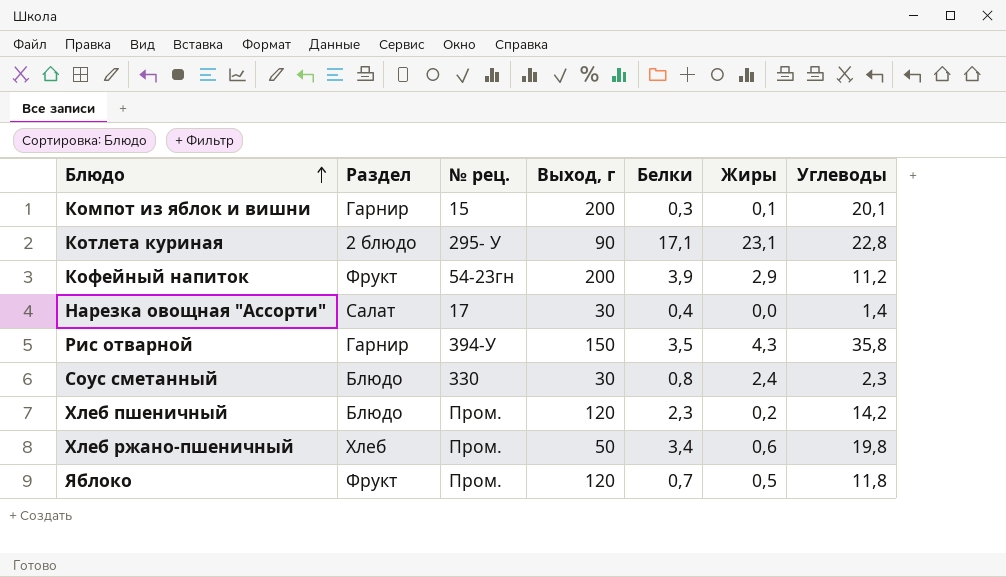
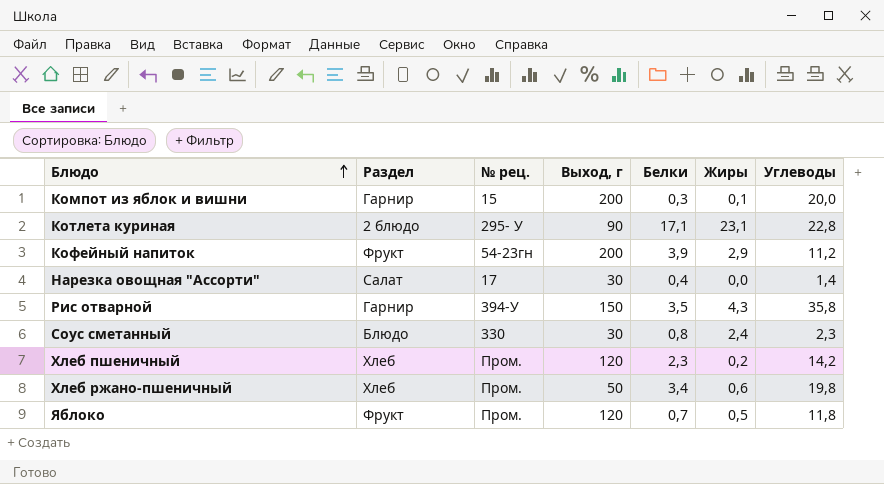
Компот из яблок и вишни | Углеводы: 20,1 -> 20,0
Хлеб пшеничный | Раздел: Блюдо -> Хлеб

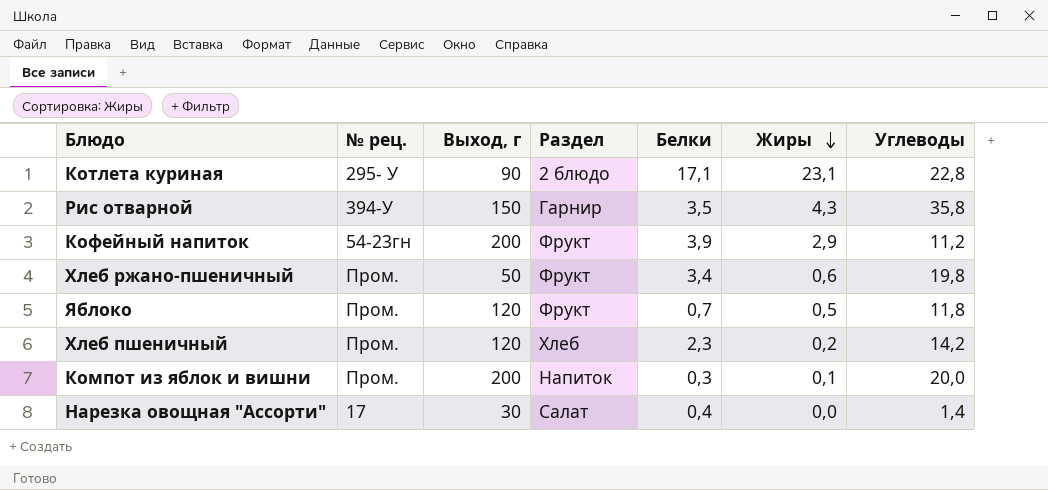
row order: Блюдо ascending -> Жиры descending
column Раздел | position: 2 -> 4
row Соус сметанный: Блюдо | 330 | 30 | 0,8 | 2,4 | 2,3 -> none
Хлеб ржано-пшеничный | Раздел: Хлеб -> Фрукт
Компот из яблок и вишни | № рец.: 15 -> Пром.
Компот из яблок и вишни | Раздел: Гарнир -> Напиток

